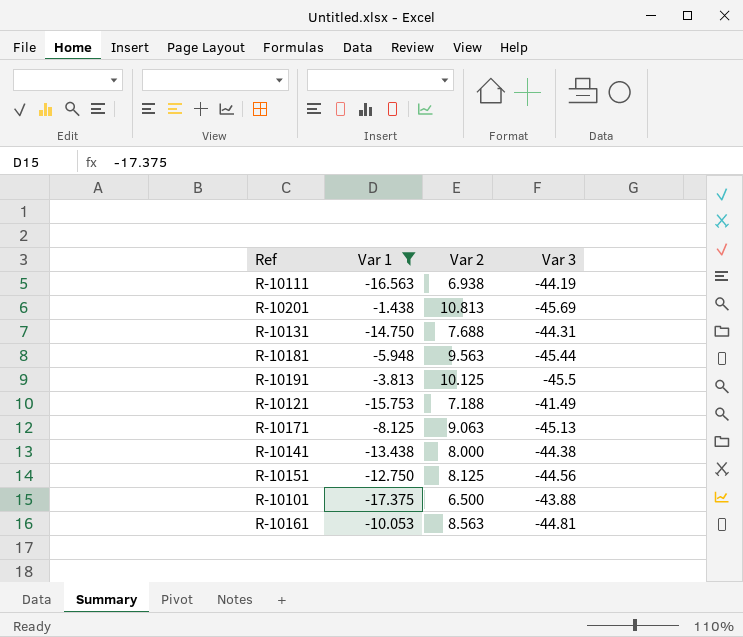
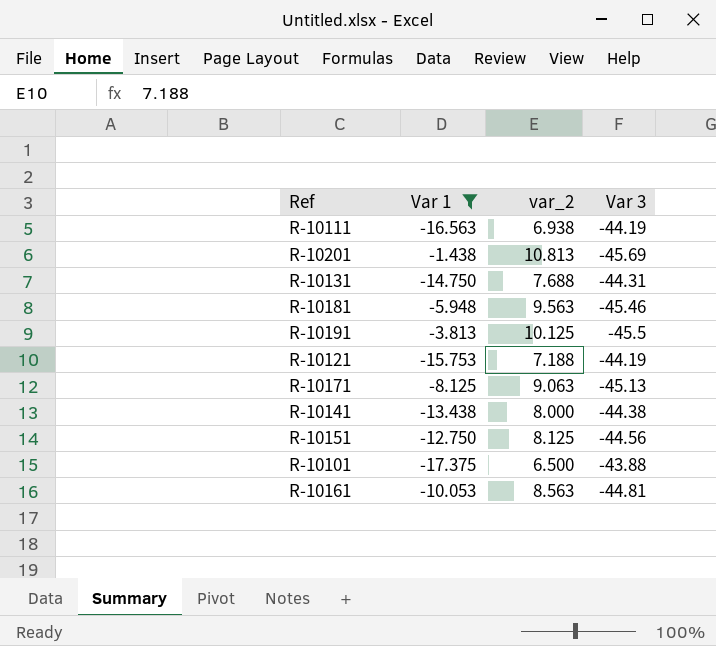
column name: Var 2 -> var_2
R-10181 | Var 3: -45.44 -> -45.46
R-10121 | Var 3: -41.49 -> -44.19

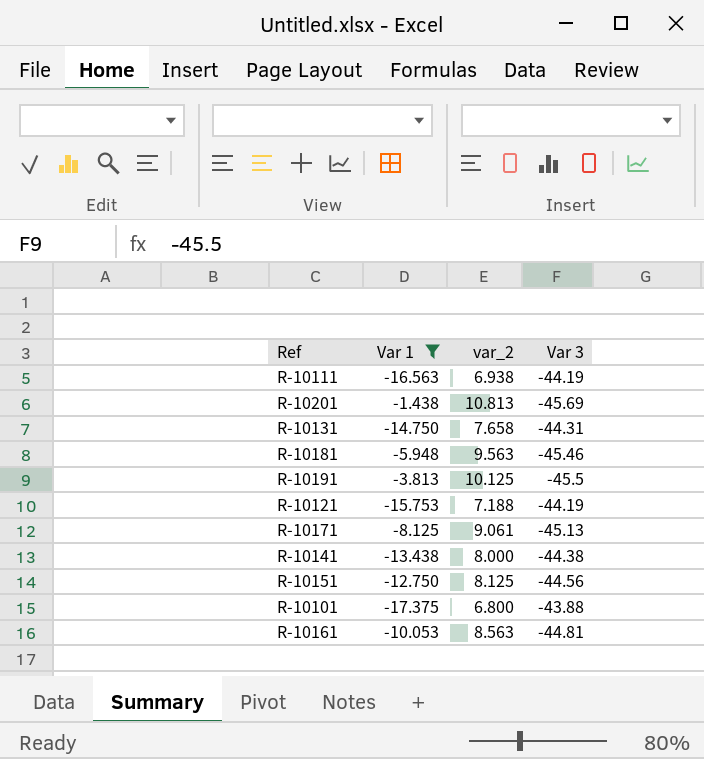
R-10131 | var_2: 7.688 -> 7.658
R-10171 | var_2: 9.063 -> 9.061
R-10101 | var_2: 6.500 -> 6.800

